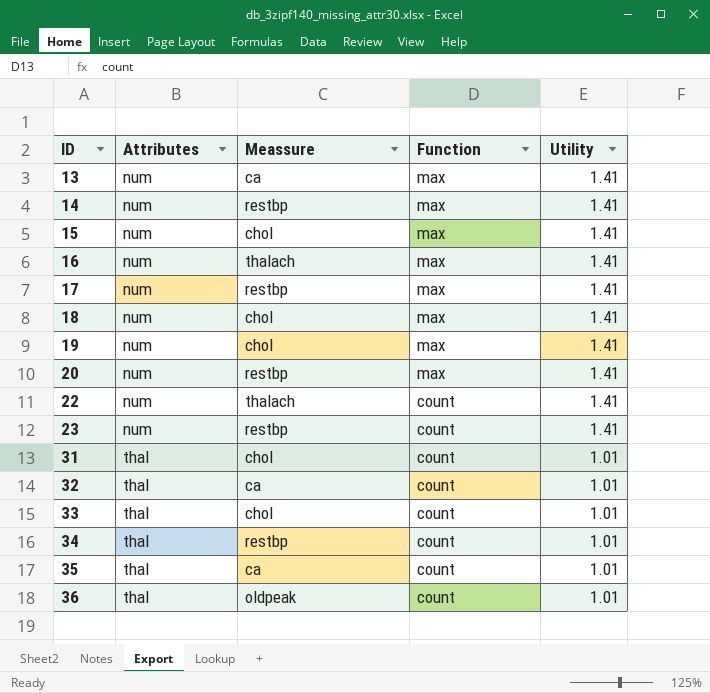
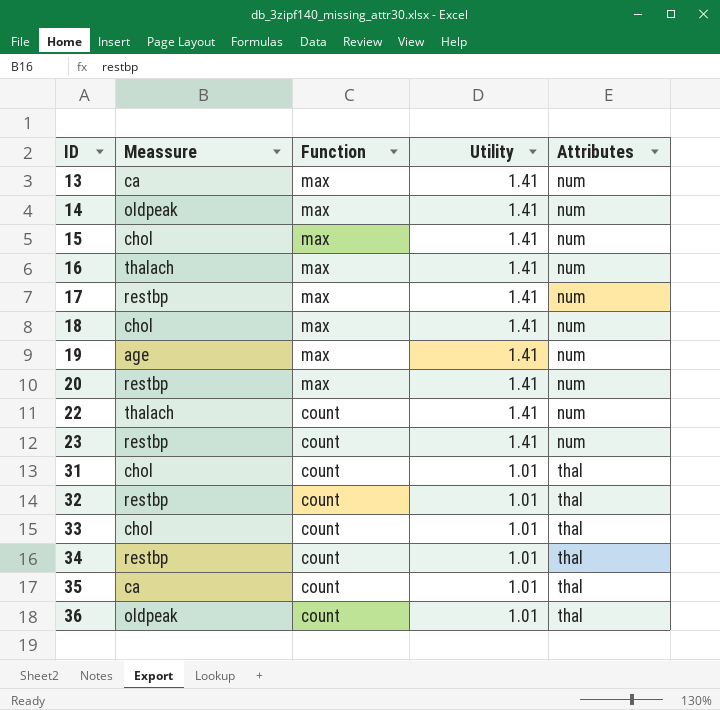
column Attributes | position: 2 -> 5
14 | Meassure: restbp -> oldpeak
19 | Meassure: chol -> age
32 | Meassure: ca -> restbp

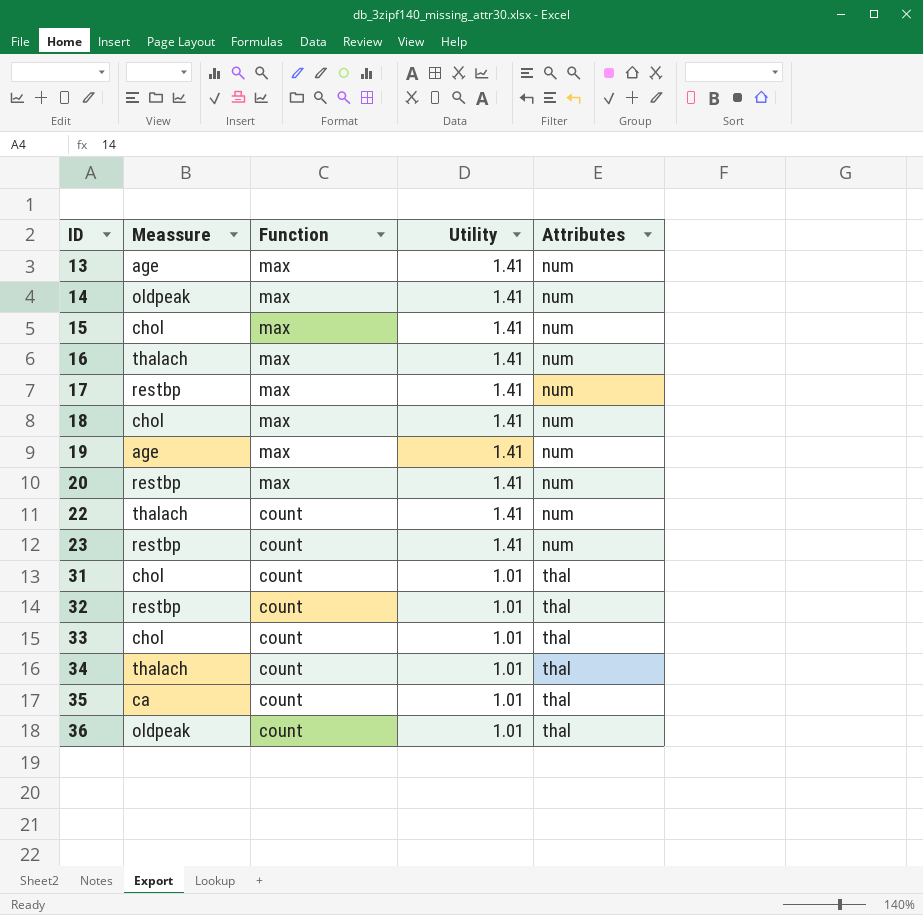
13 | Meassure: ca -> age
34 | Meassure: restbp -> thalach

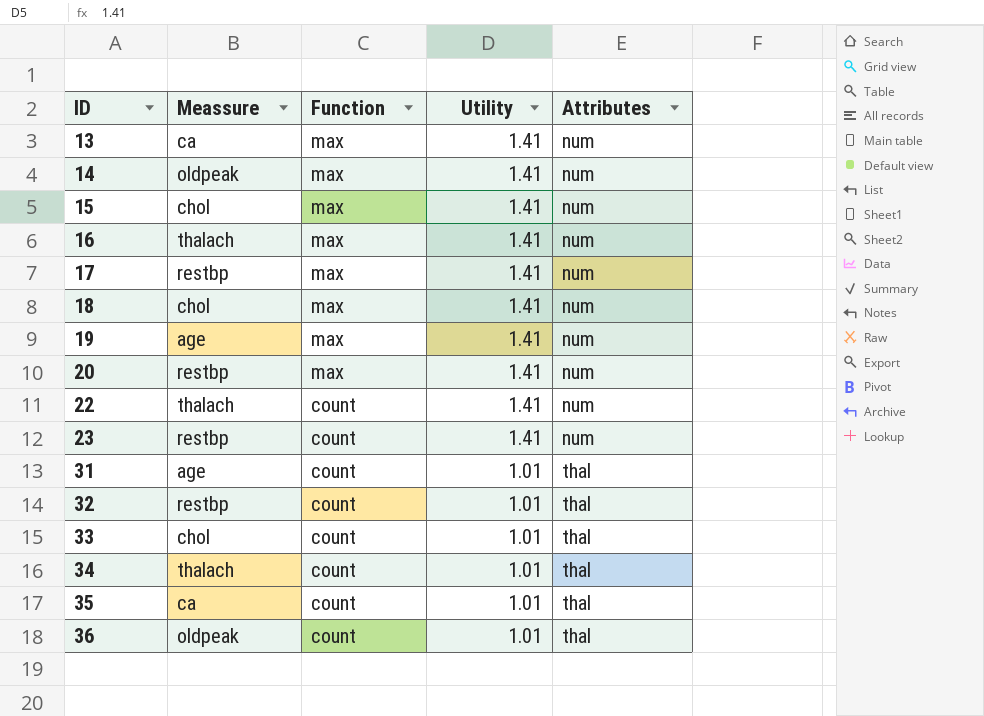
13 | Meassure: age -> ca
31 | Meassure: chol -> age

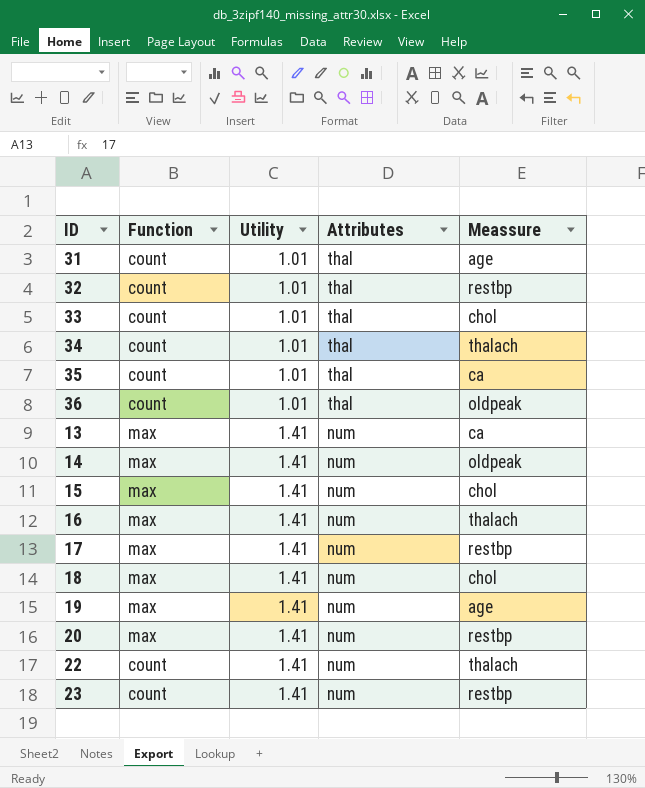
row order: ID ascending -> Utility ascending
column Meassure | position: 2 -> 5

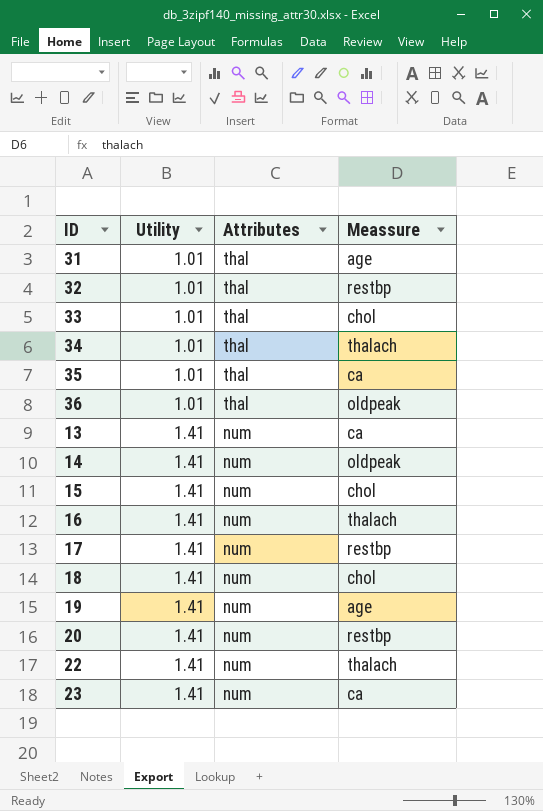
column Function | position: 2 -> none
23 | Meassure: restbp -> ca

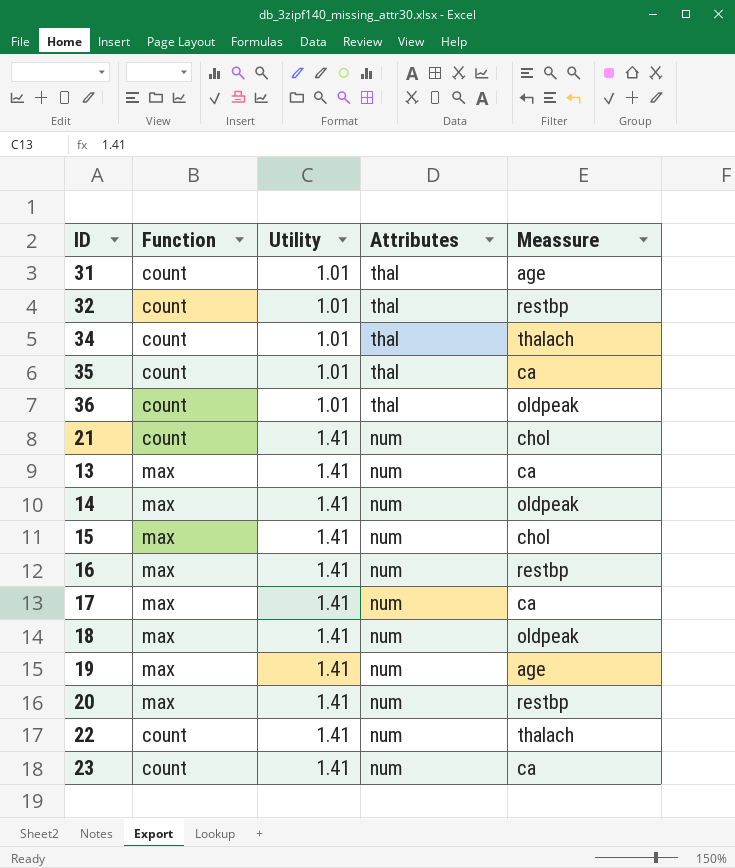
column Function | position: none -> 2
row 33: 1.01 | thal | chol -> none
row 21: none -> count | 1.41 | num | chol
16 | Meassure: thalach -> restbp
17 | Meassure: restbp -> ca
18 | Meassure: chol -> oldpeak

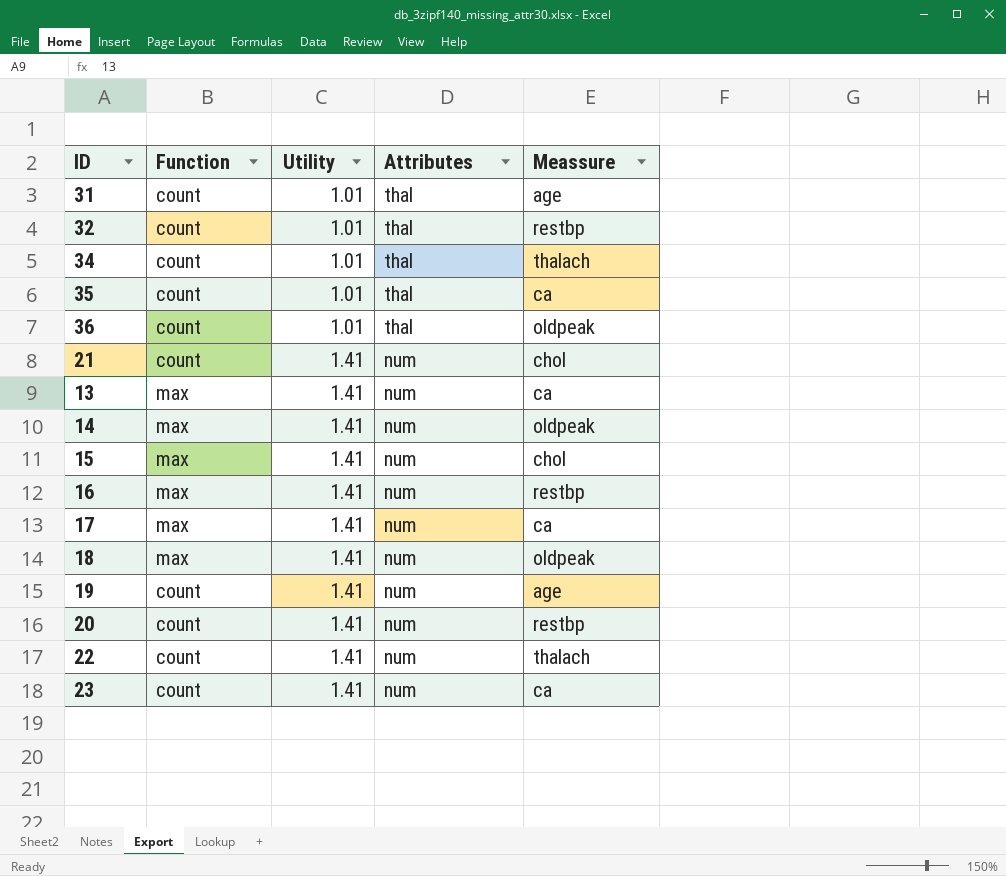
19 | Function: max -> count
20 | Function: max -> count

